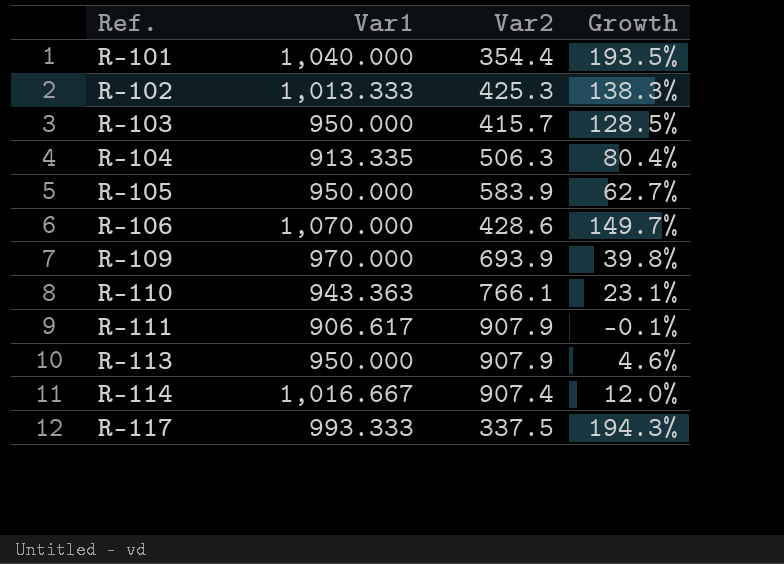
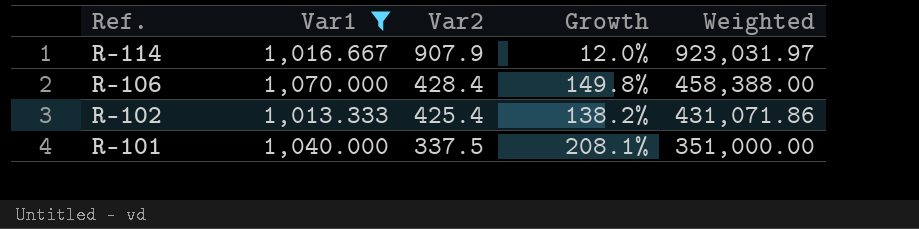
filter: none -> Var1 >= 1,013.333
row order: Ref. ascending -> Ref. descending
column Weighted | formula: none -> [Var1] * [Var2]
R-114 | Var2: 907.4 -> 907.9
R-106 | Var2: 428.6 -> 428.4
R-106 | Growth: 149.7% -> 149.8%
R-102 | Var2: 425.3 -> 425.4
R-102 | Growth: 138.3% -> 138.2%
R-101 | Var2: 354.4 -> 337.5
R-101 | Growth: 193.5% -> 208.1%

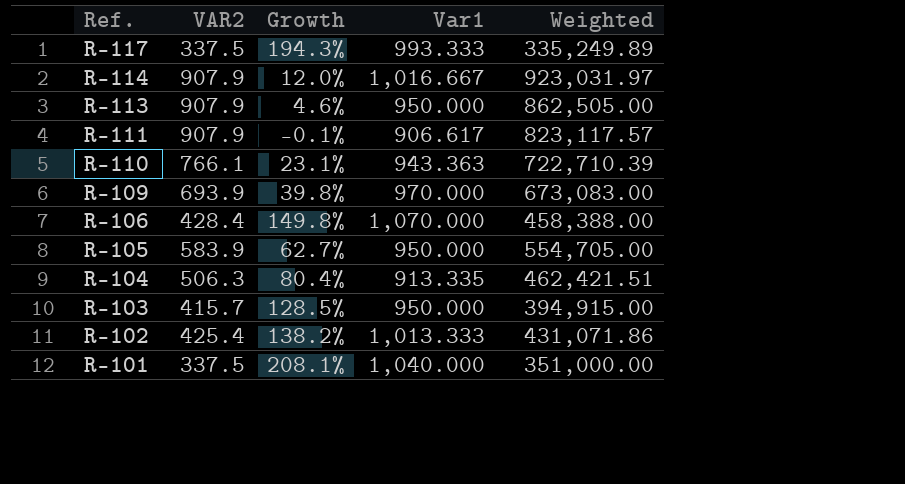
filter: Var1 >= 1,013.333 -> none
column name: Var2 -> VAR2
column Var1 | position: 2 -> 4

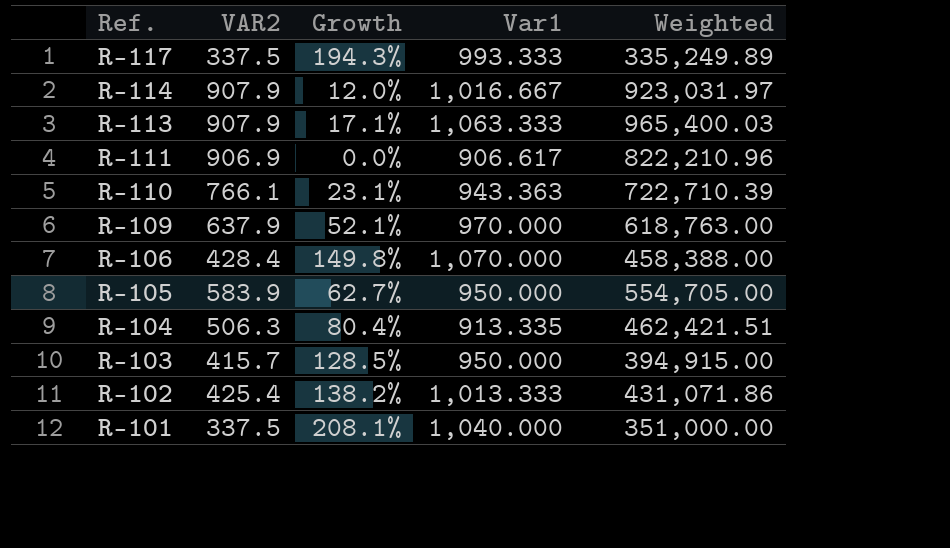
R-113 | Growth: 4.6% -> 17.1%
R-113 | Var1: 950.000 -> 1,063.333
R-113 | Weighted: 862,505.00 -> 965,400.03
R-111 | VAR2: 907.9 -> 906.9
R-111 | Growth: -0.1% -> 0.0%
R-111 | Weighted: 823,117.57 -> 822,210.96
R-109 | VAR2: 693.9 -> 637.9
R-109 | Growth: 39.8% -> 52.1%
R-109 | Weighted: 673,083.00 -> 618,763.00

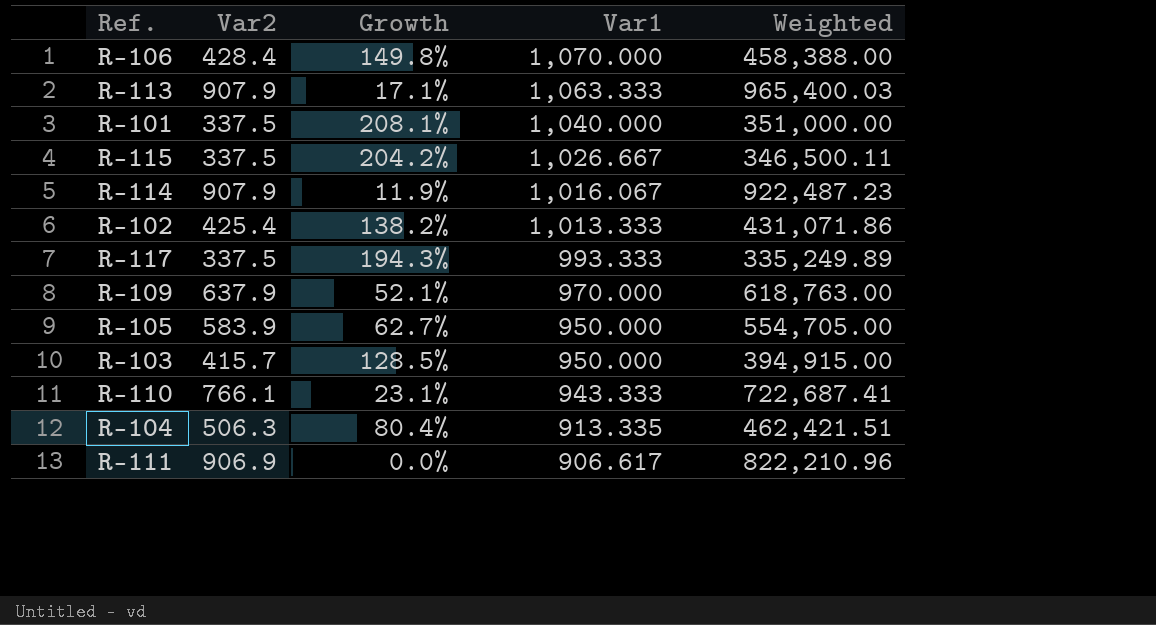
row order: Ref. descending -> Var1 descending
column name: VAR2 -> Var2
row R-115: none -> 337.5 | 204.2% | 1,026.667 | 346,500.11
R-114 | Growth: 12.0% -> 11.9%
R-114 | Var1: 1,016.667 -> 1,016.067
R-114 | Weighted: 923,031.97 -> 922,487.23
R-110 | Var1: 943.363 -> 943.333
R-110 | Weighted: 722,710.39 -> 722,687.41

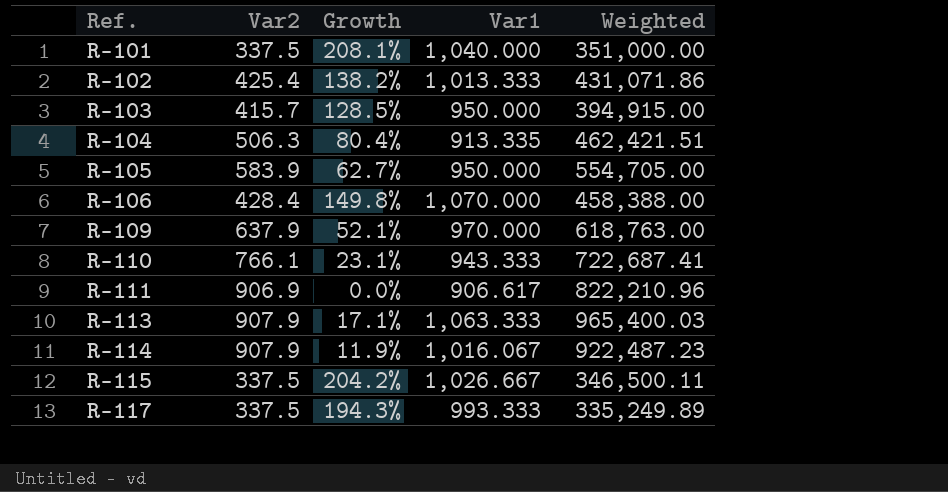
row order: Var1 descending -> Ref. ascending

